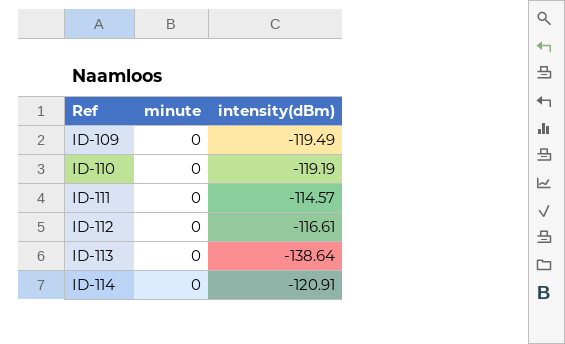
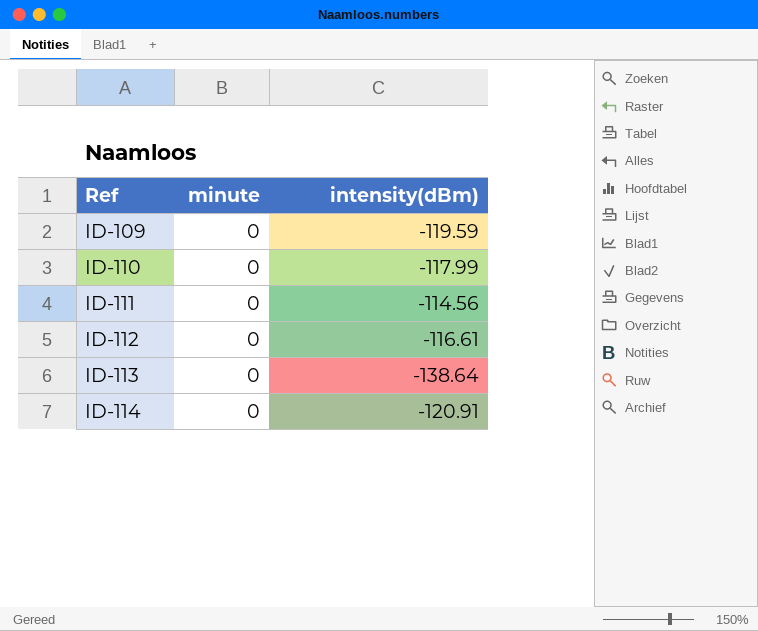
ID-109 | intensity(dBm): -119.49 -> -119.59
ID-110 | intensity(dBm): -119.19 -> -117.99
ID-111 | intensity(dBm): -114.57 -> -114.56

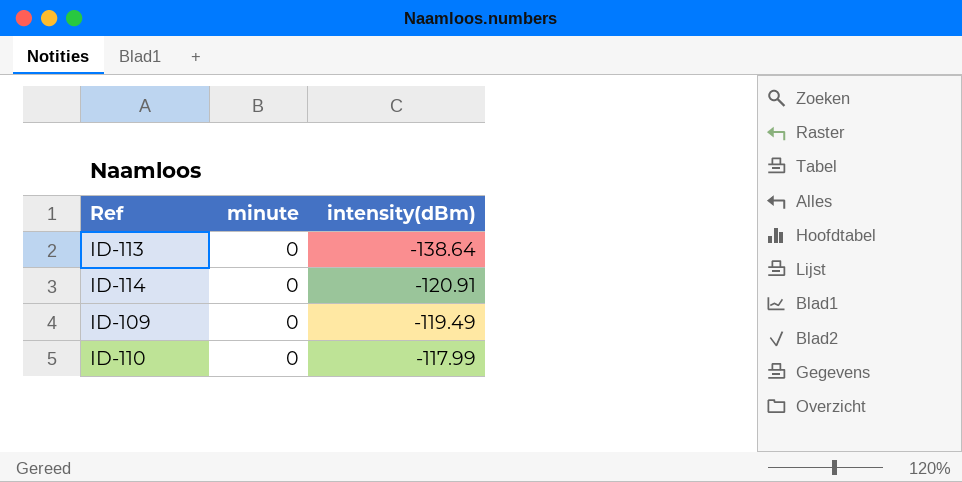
row order: Ref ascending -> intensity(dBm) ascending
row ID-111: 0 | -114.56 -> none
row ID-112: 0 | -116.61 -> none
ID-109 | intensity(dBm): -119.59 -> -119.49

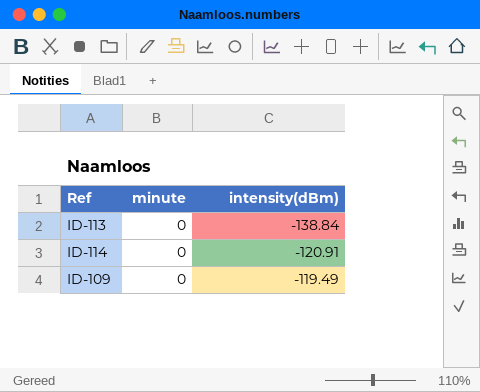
row ID-110: 0 | -117.99 -> none
ID-113 | intensity(dBm): -138.64 -> -138.84

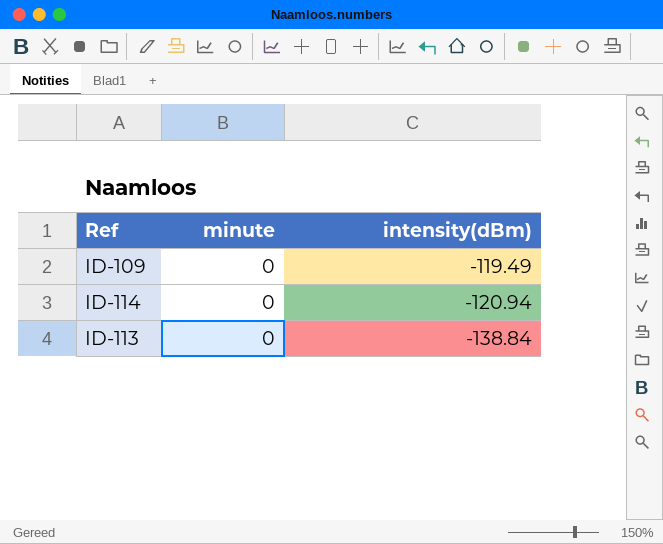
row order: intensity(dBm) ascending -> intensity(dBm) descending
ID-114 | intensity(dBm): -120.91 -> -120.94

